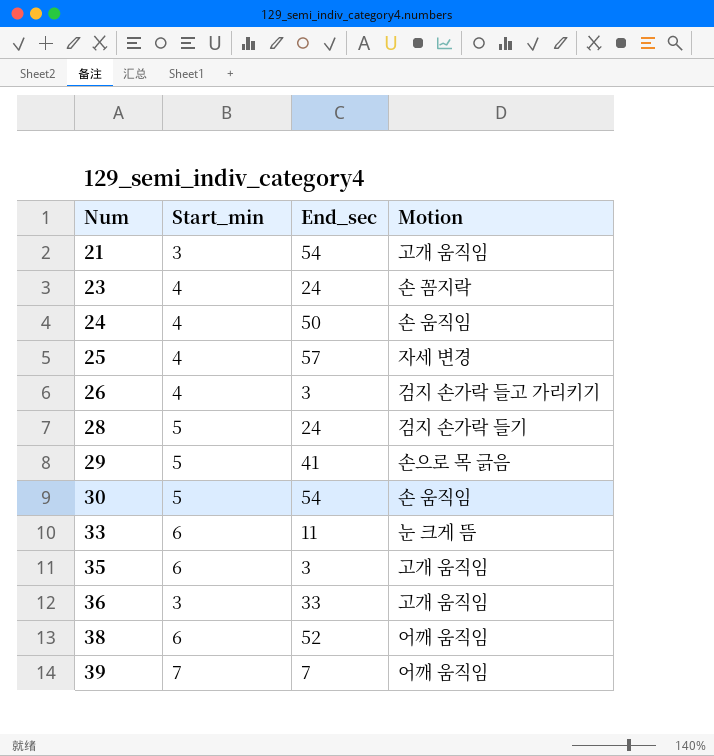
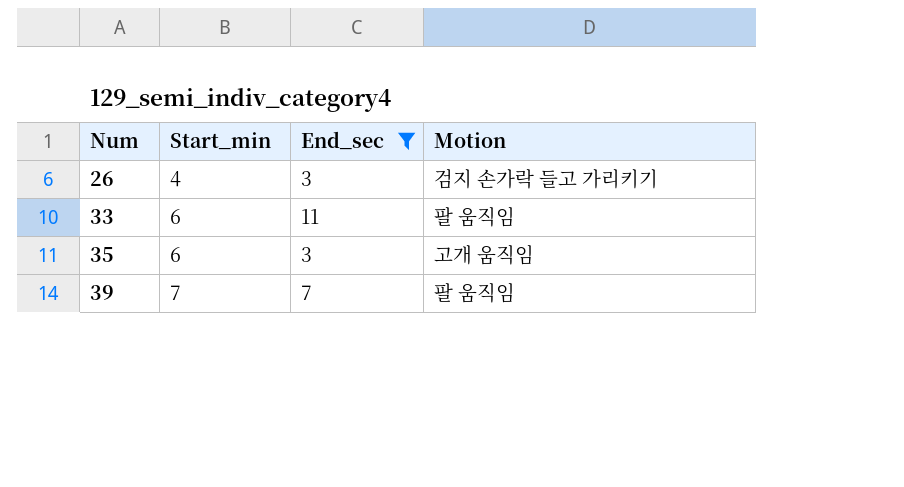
filter: none -> End_sec <= 11
33 | Motion: 눈 크게 뜸 -> 팔 움직임
39 | Motion: 어깨 움직임 -> 팔 움직임

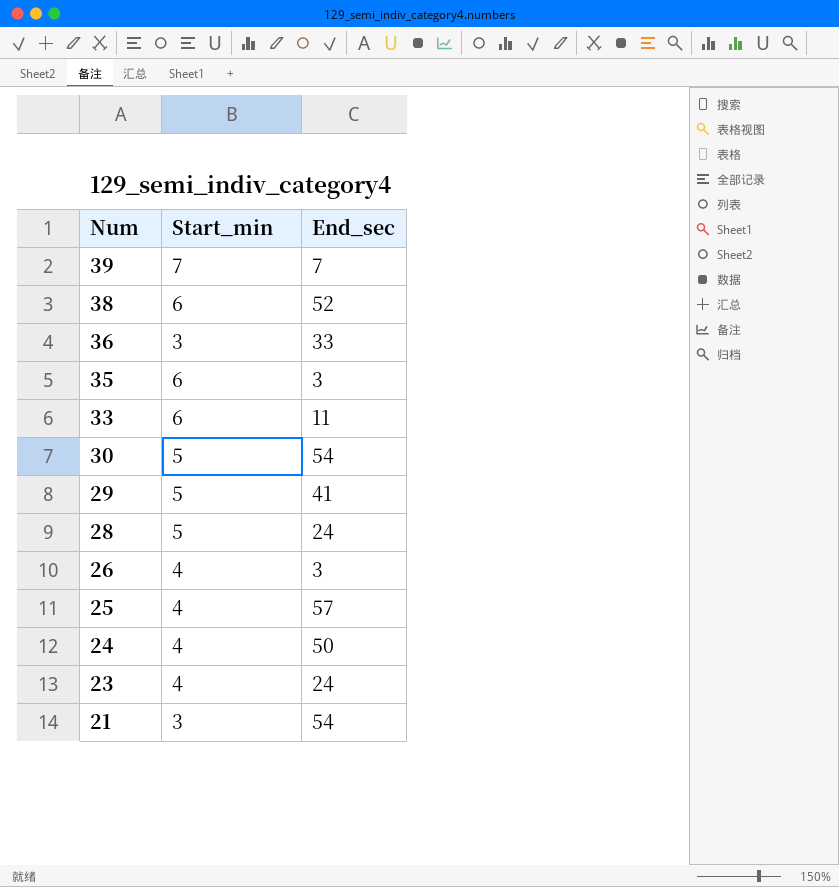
filter: End_sec <= 11 -> none
row order: Num ascending -> Num descending
column Motion | position: 4 -> none

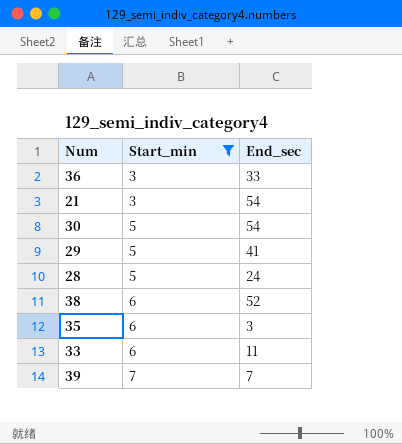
filter: none -> Start_min != 4
row order: Num descending -> Start_min ascending

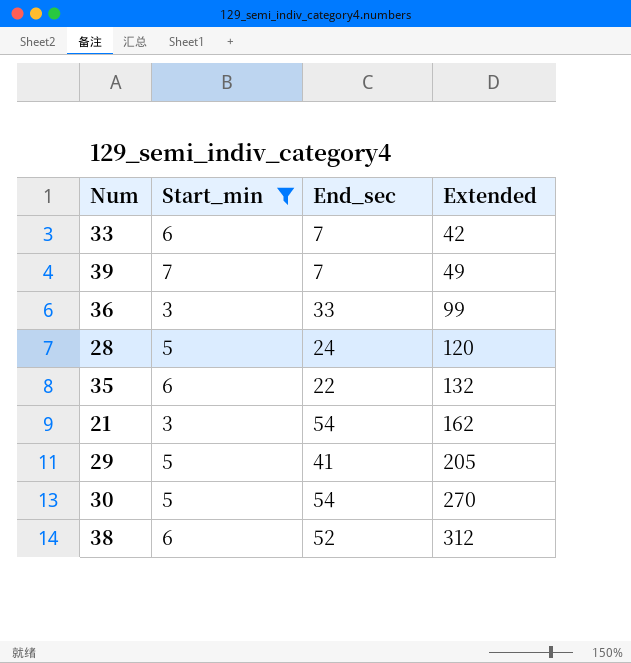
row order: Start_min ascending -> Extended ascending
column Extended | formula: none -> [Start_min] * [End_sec]
33 | End_sec: 11 -> 7
35 | End_sec: 3 -> 22

